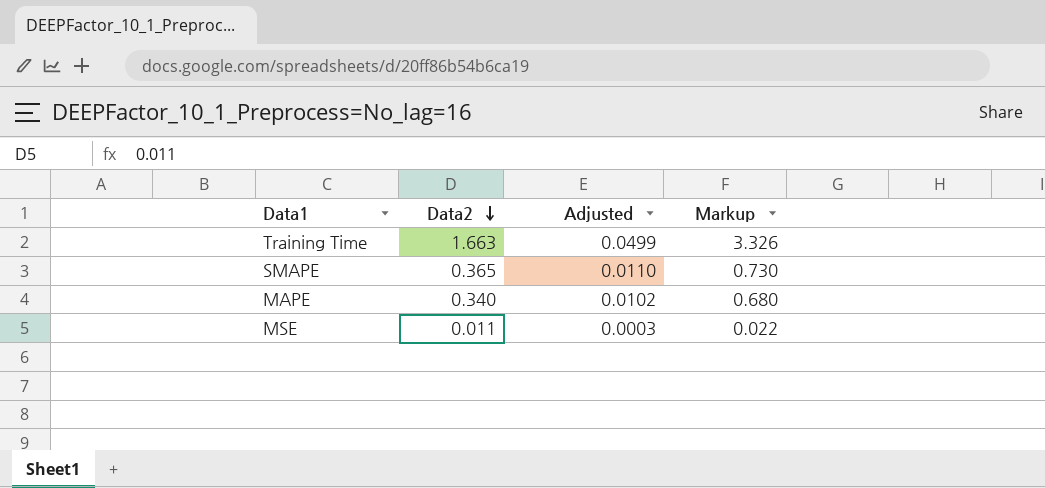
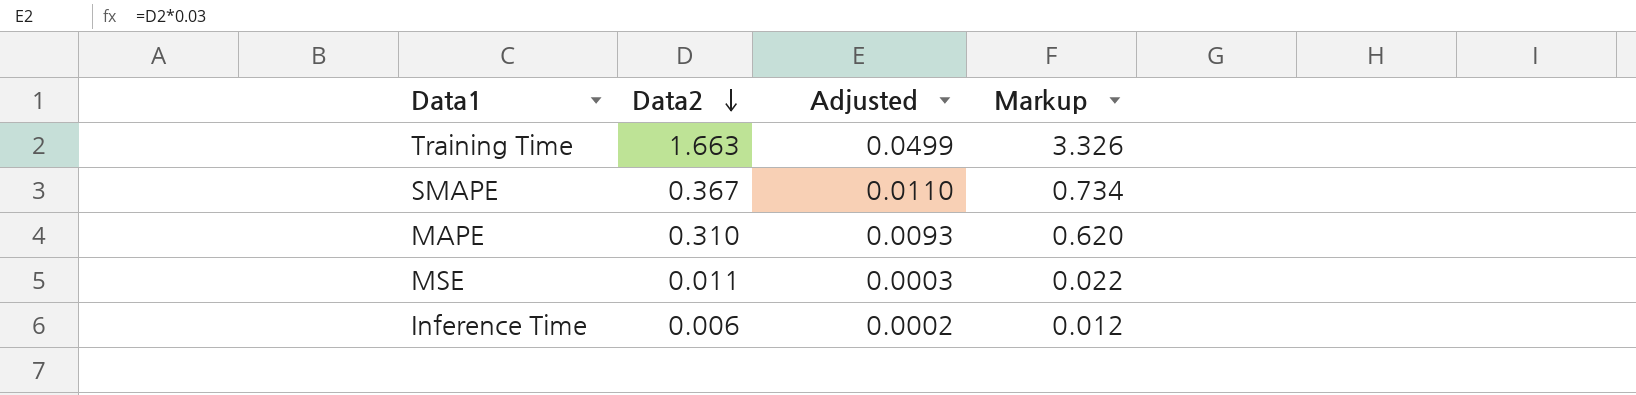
SMAPE | Data2: 0.365 -> 0.367
SMAPE | Markup: 0.730 -> 0.734
MAPE | Data2: 0.340 -> 0.310
MAPE | Adjusted: 0.0102 -> 0.0093
MAPE | Markup: 0.680 -> 0.620
row Inference Time: none -> 0.006 | 0.0002 | 0.012

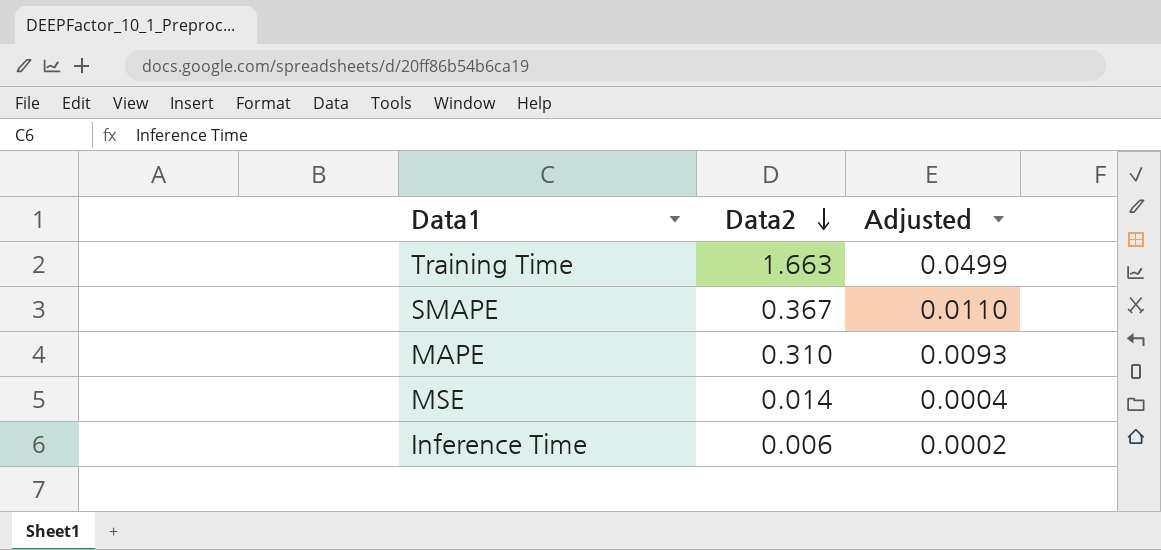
column Markup | formula: [Data2] * 2 -> none
MSE | Data2: 0.011 -> 0.014
MSE | Adjusted: 0.0003 -> 0.0004

